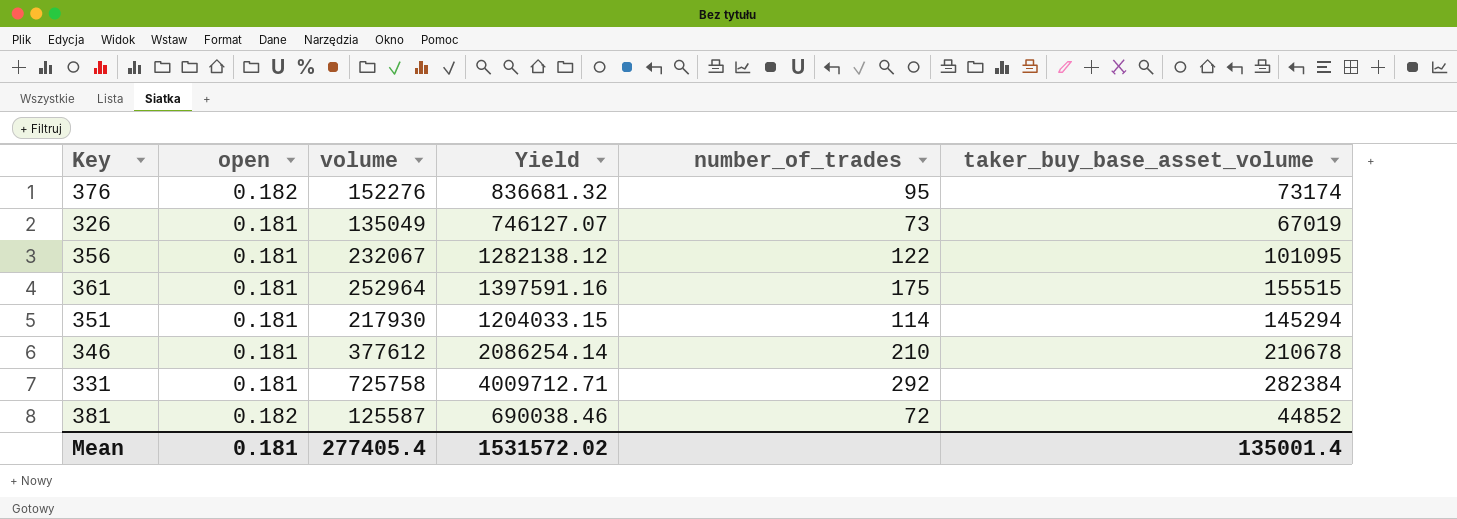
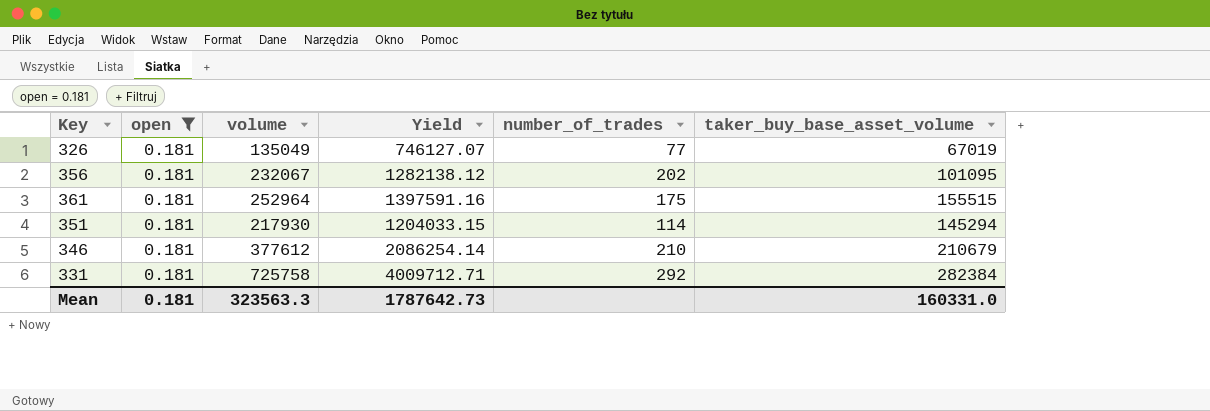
filter: none -> open = 0.181
326 | number_of_trades: 73 -> 77
356 | number_of_trades: 122 -> 202
346 | taker_buy_base_asset_volume: 210678 -> 210679
Mean | volume: 277405.4 -> 323563.3
Mean | Yield: 1531572.02 -> 1787642.73
Mean | taker_buy_base_asset_volume: 135001.4 -> 160331.0

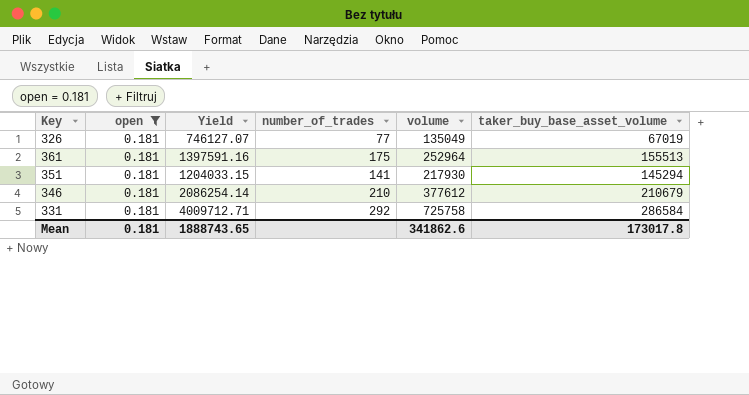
column volume | position: 3 -> 5
row 356: 0.181 | 232067 | 1282138.12 | 202 | 101095 -> none
361 | taker_buy_base_asset_volume: 155515 -> 155513
351 | number_of_trades: 114 -> 141
331 | taker_buy_base_asset_volume: 282384 -> 286584
Mean | Yield: 1787642.73 -> 1888743.65
Mean | volume: 323563.3 -> 341862.6
Mean | taker_buy_base_asset_volume: 160331.0 -> 173017.8

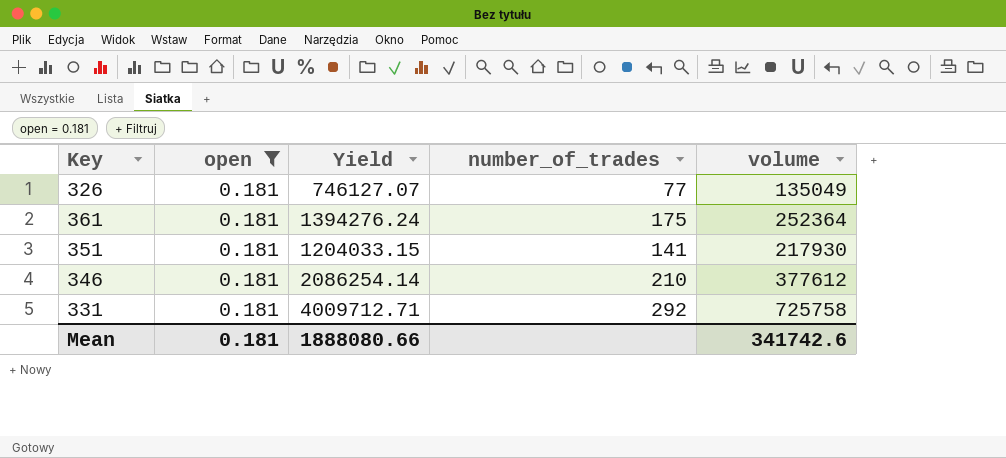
column taker_buy_base_asset_volume | position: 6 -> none
361 | Yield: 1397591.16 -> 1394276.24
361 | volume: 252964 -> 252364
Mean | Yield: 1888743.65 -> 1888080.66
Mean | volume: 341862.6 -> 341742.6

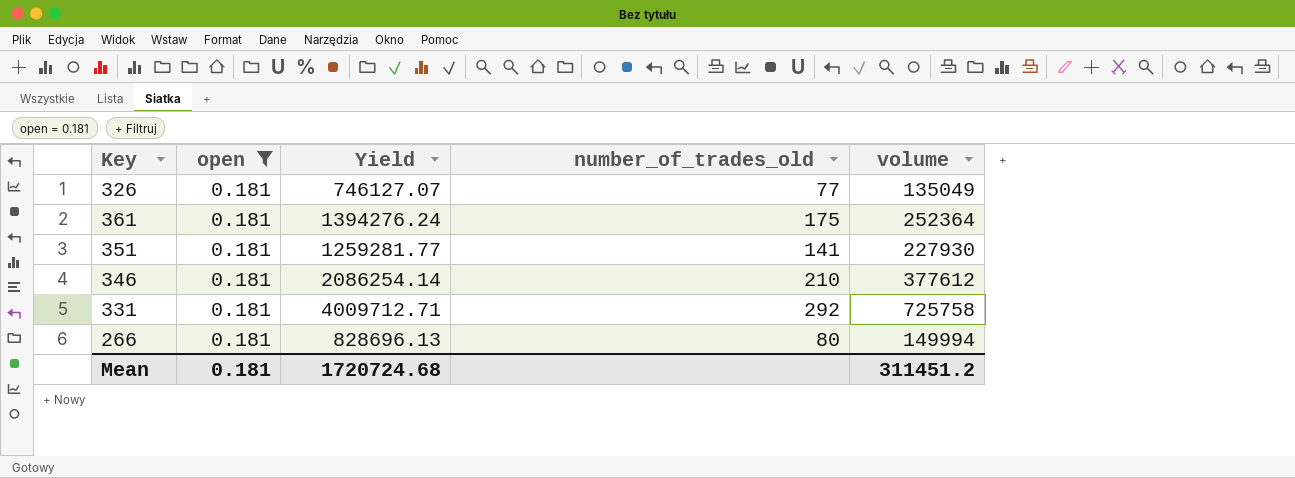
column name: number_of_trades -> number_of_trades_old
351 | Yield: 1204033.15 -> 1259281.77
351 | volume: 217930 -> 227930
row 266: none -> 0.181 | 828696.13 | 80 | 149994
Mean | Yield: 1888080.66 -> 1720724.68
Mean | volume: 341742.6 -> 311451.2

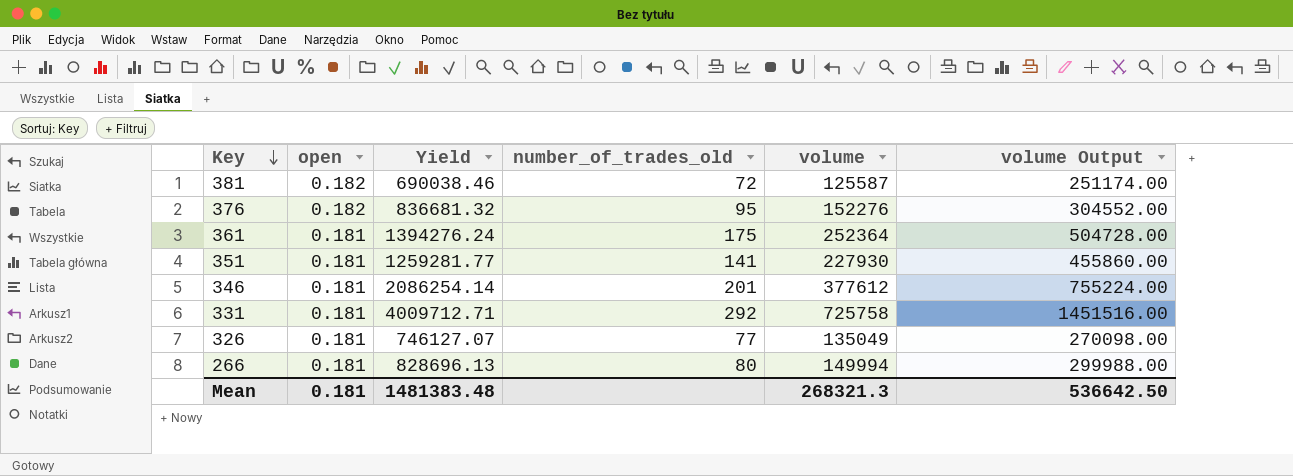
filter: open = 0.181 -> none
row order: none -> Key descending
column volume Output | formula: none -> [volume] * 2
346 | number_of_trades_old: 210 -> 201
Mean | Yield: 1720724.68 -> 1481383.48
Mean | volume: 311451.2 -> 268321.3

